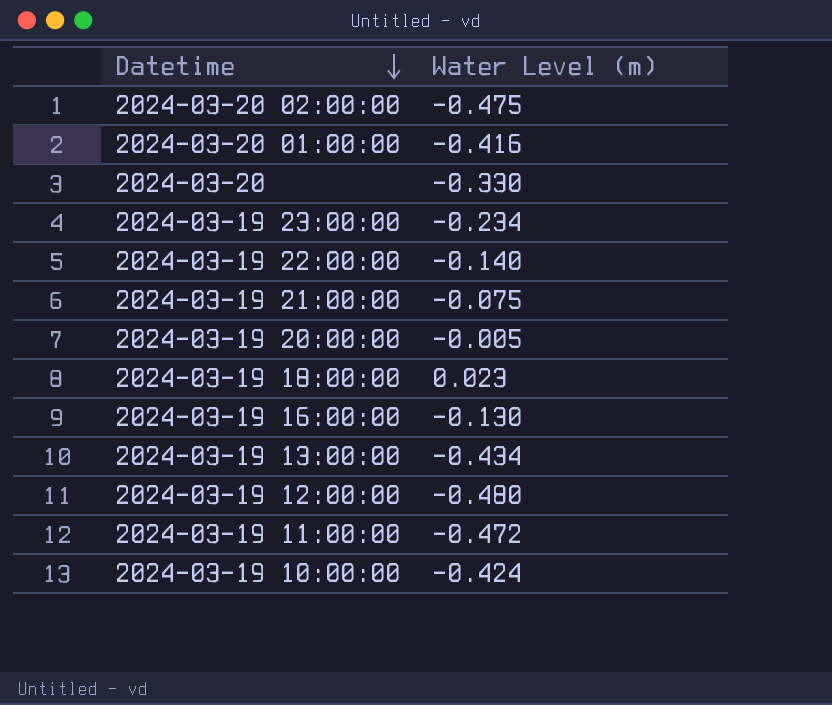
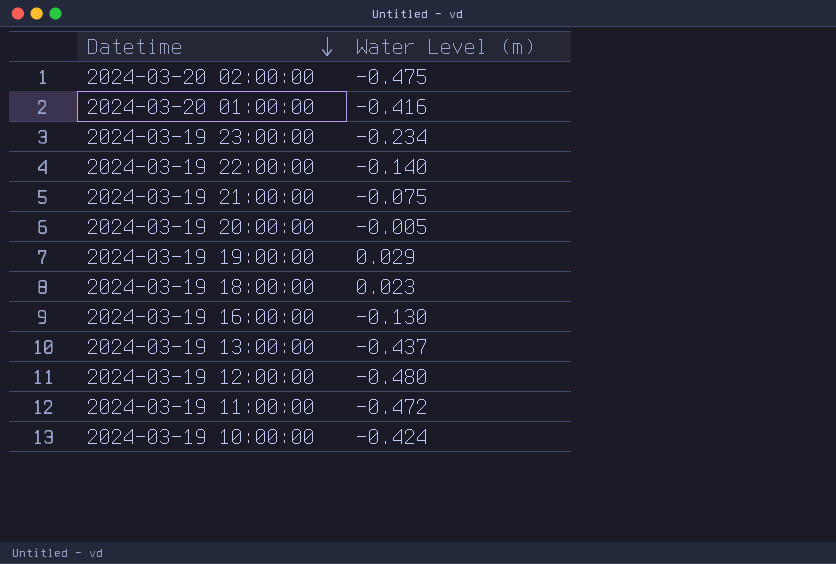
row 2024-03-20: -0.330 -> none
row 2024-03-19 19:00:00: none -> 0.029
2024-03-19 13:00:00 | Water Level (m): -0.434 -> -0.437

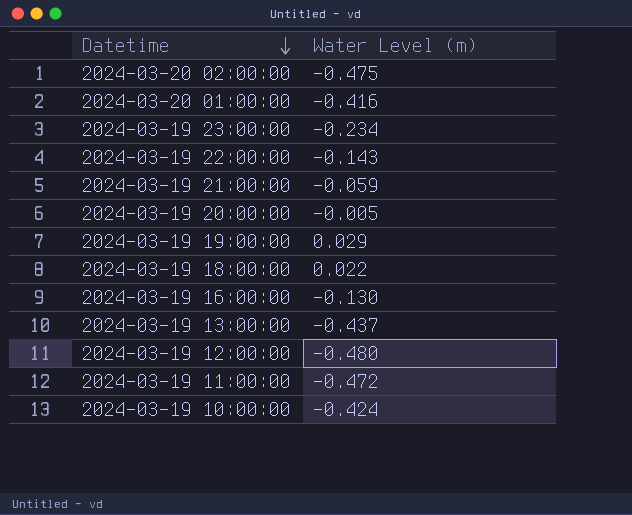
2024-03-19 22:00:00 | Water Level (m): -0.140 -> -0.143
2024-03-19 21:00:00 | Water Level (m): -0.075 -> -0.059
2024-03-19 18:00:00 | Water Level (m): 0.023 -> 0.022

